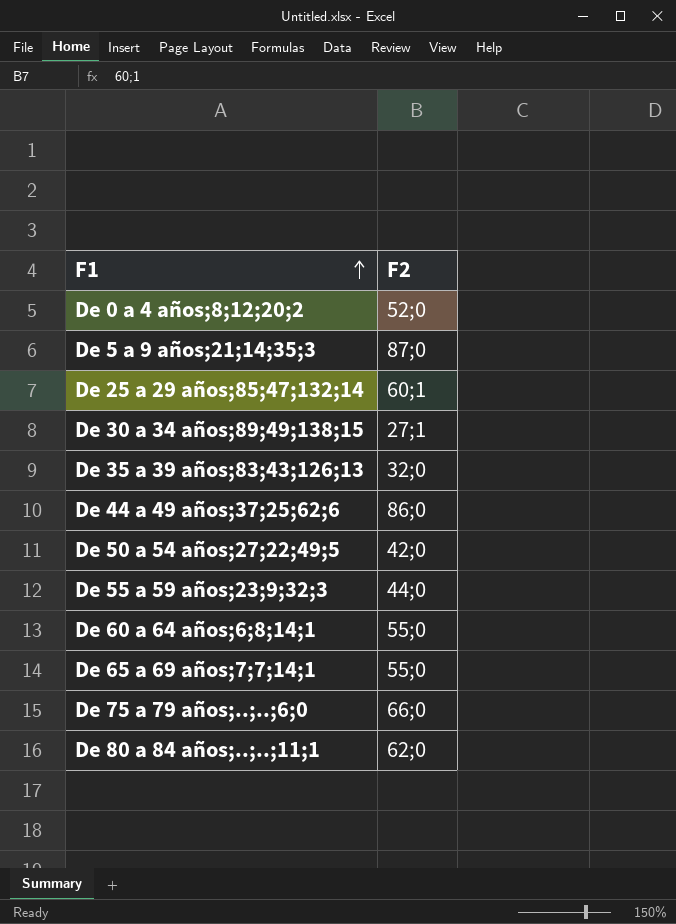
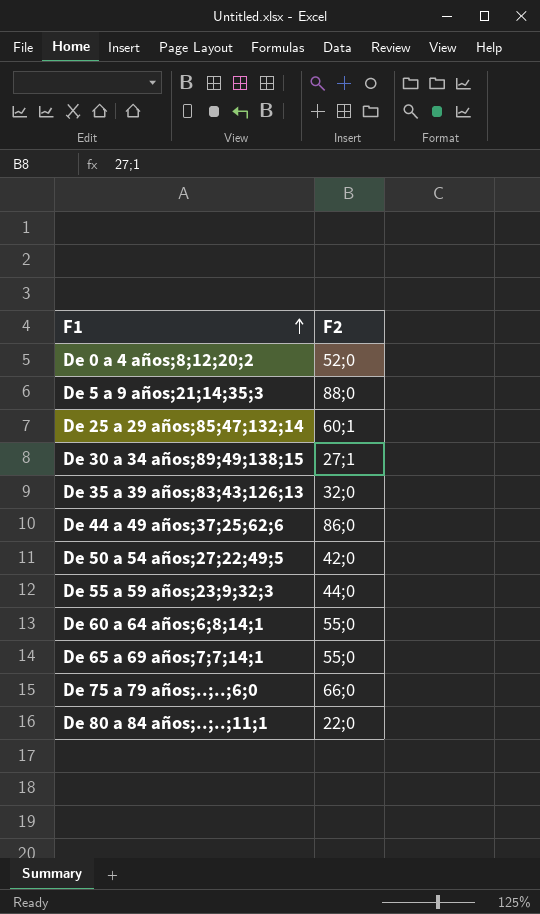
De 5 a 9 años;21;14;35;3 | F2: 87;0 -> 88;0
De 80 a 84 años;..;..;11;1 | F2: 62;0 -> 22;0

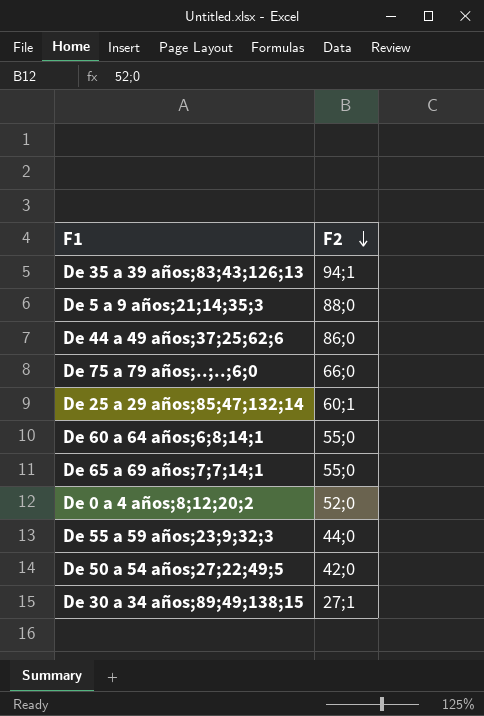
row order: F1 ascending -> F2 descending
row De 80 a 84 años;..;..;11;1: 22;0 -> none
De 35 a 39 años;83;43;126;13 | F2: 32;0 -> 94;1

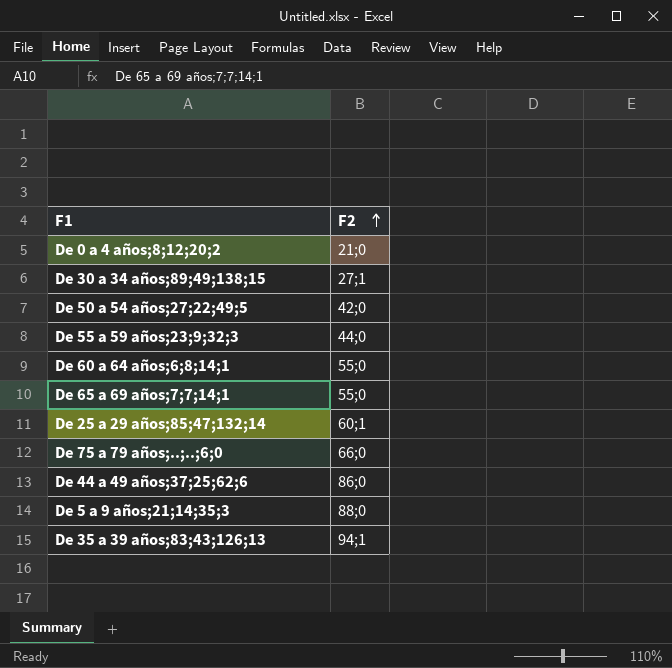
row order: F2 descending -> F2 ascending
De 0 a 4 años;8;12;20;2 | F2: 52;0 -> 21;0

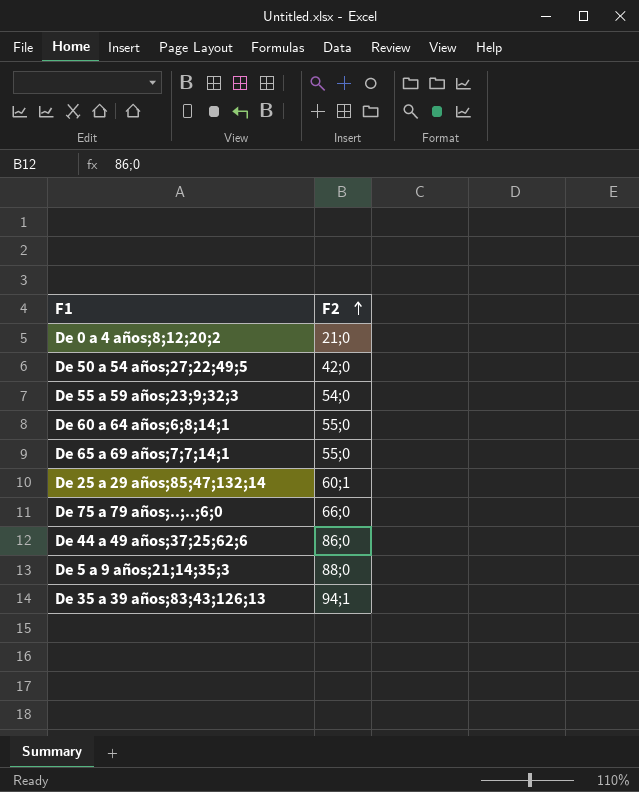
row De 30 a 34 años;89;49;138;15: 27;1 -> none
De 55 a 59 años;23;9;32;3 | F2: 44;0 -> 54;0

